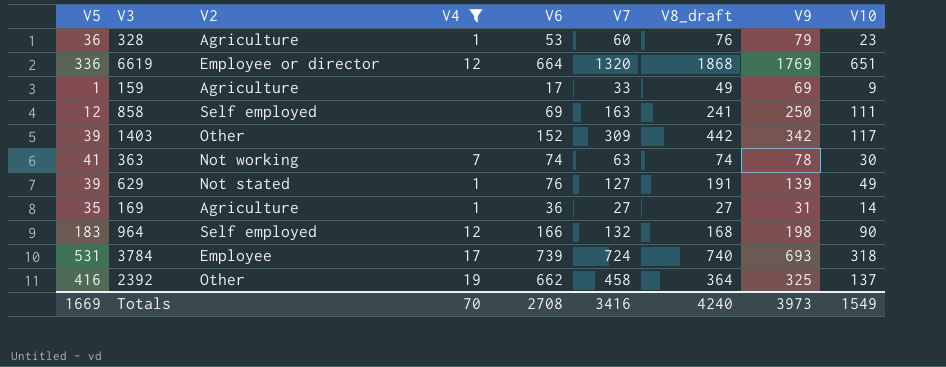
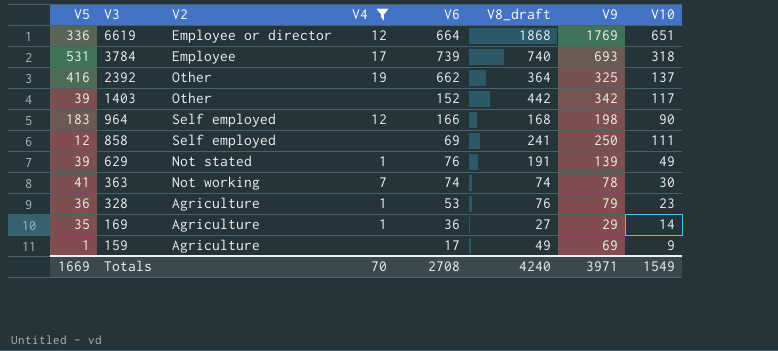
row order: none -> V3 descending
column V7 | position: 6 -> none
169 | V9: 31 -> 29
Totals | V9: 3973 -> 3971

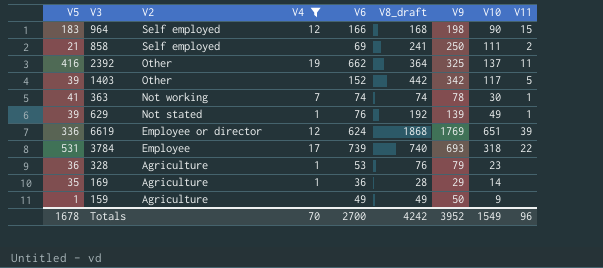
row order: V3 descending -> V2 descending
column V11 | position: none -> 9
858 | V5: 12 -> 21
629 | V8_draft: 191 -> 192
6619 | V6: 664 -> 624
169 | V8_draft: 27 -> 28
159 | V6: 17 -> 49
159 | V9: 69 -> 50
Totals | V5: 1669 -> 1678
Totals | V6: 2708 -> 2700
Totals | V8_draft: 4240 -> 4242
Totals | V9: 3971 -> 3952

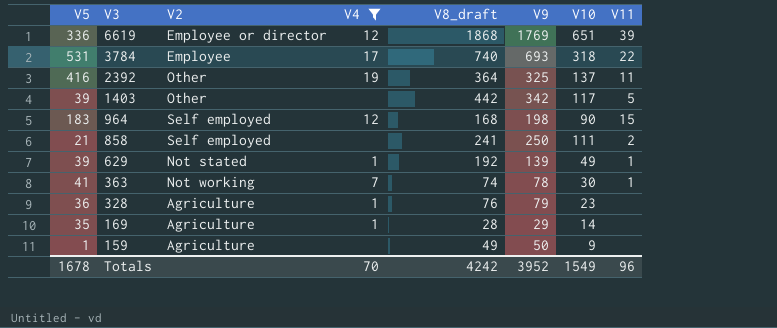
row order: V2 descending -> V3 descending
column V6 | position: 5 -> none

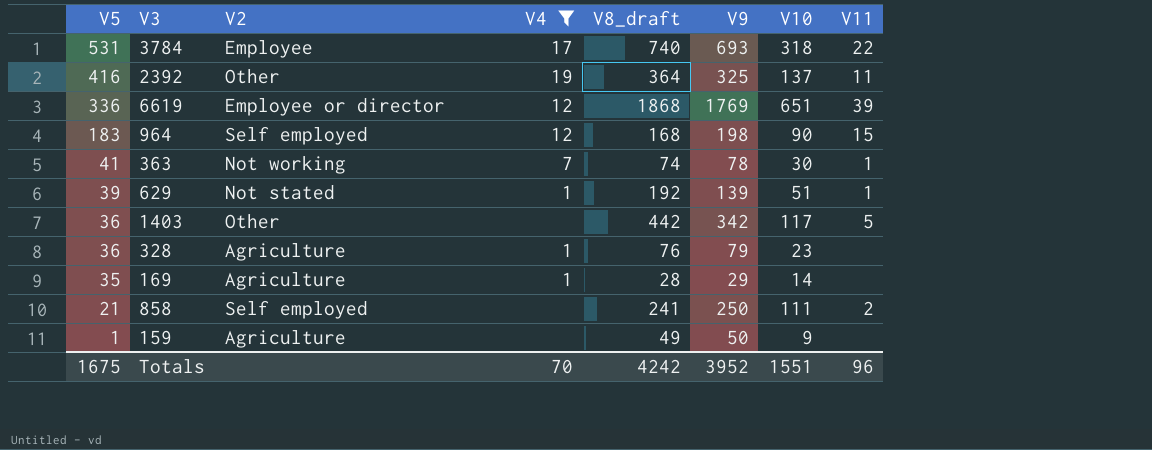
row order: V3 descending -> V5 descending
629 | V10: 49 -> 51
1403 | V5: 39 -> 36
Totals | V5: 1678 -> 1675
Totals | V10: 1549 -> 1551

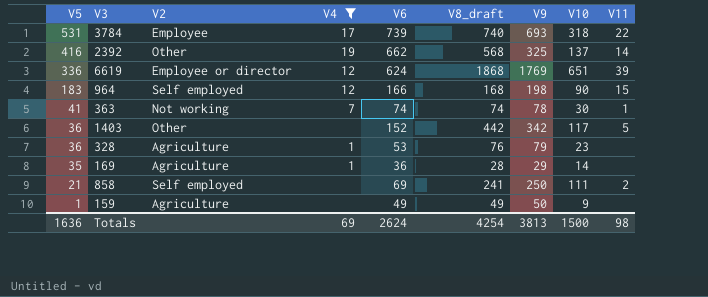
column V6 | position: none -> 5
row 629: 39 | Not stated | 1 | 192 | 139 | 51 | 1 -> none
2392 | V8_draft: 364 -> 568
2392 | V11: 11 -> 14
Totals | V5: 1675 -> 1636
Totals | V4: 70 -> 69
Totals | V8_draft: 4242 -> 4254
Totals | V9: 3952 -> 3813
Totals | V10: 1551 -> 1500
Totals | V11: 96 -> 98

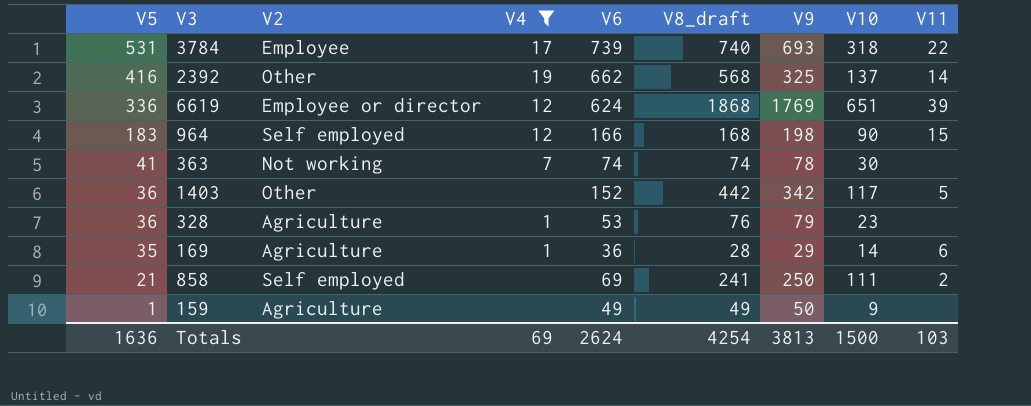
363 | V11: 1 -> none
169 | V11: none -> 6
Totals | V11: 98 -> 103

